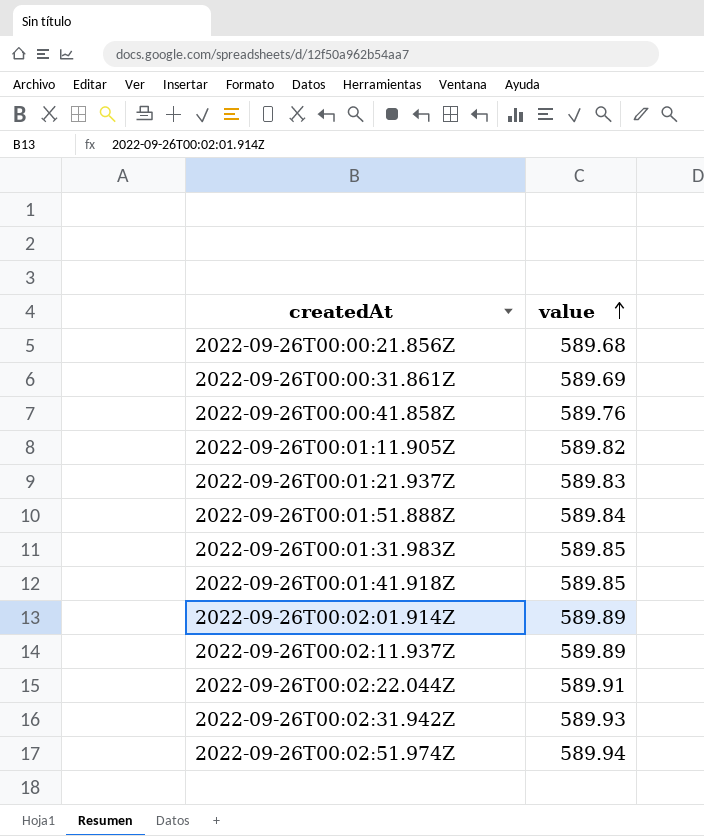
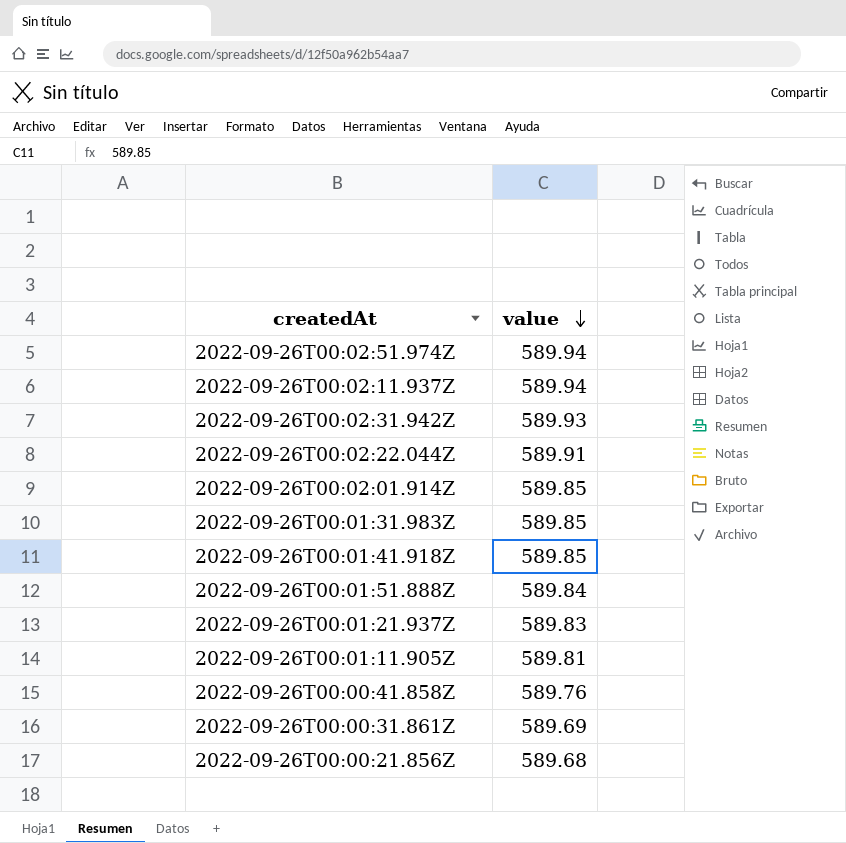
row order: value ascending -> value descending
2022-09-26T00:02:11.937Z | value: 589.89 -> 589.94
2022-09-26T00:02:01.914Z | value: 589.89 -> 589.85
2022-09-26T00:01:11.905Z | value: 589.82 -> 589.81

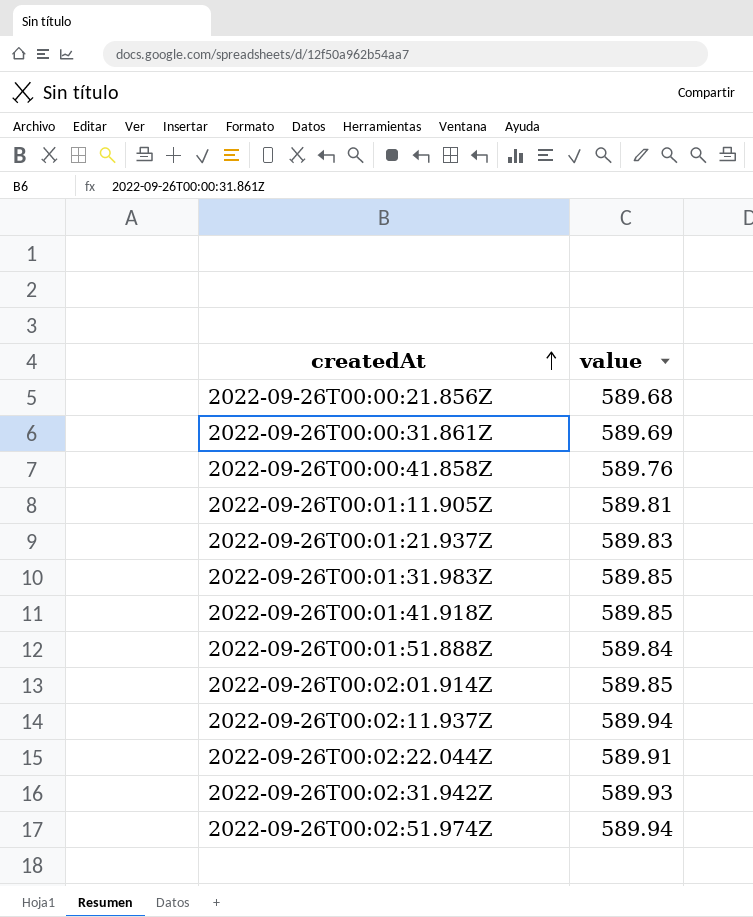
row order: value descending -> createdAt ascending

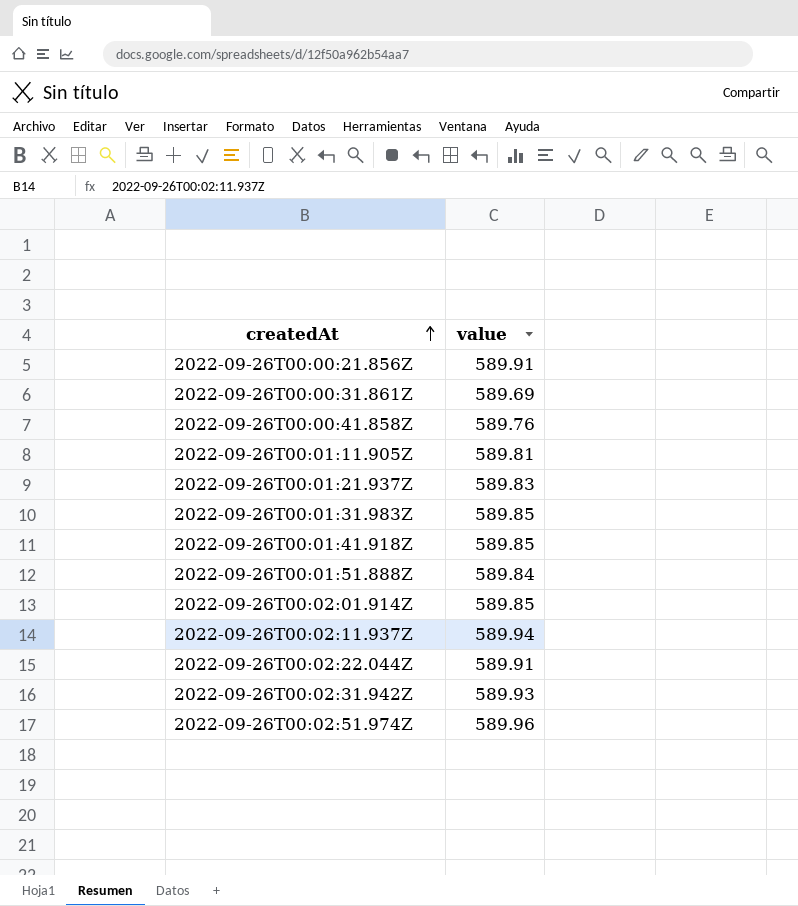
2022-09-26T00:00:21.856Z | value: 589.68 -> 589.91
2022-09-26T00:02:51.974Z | value: 589.94 -> 589.96

